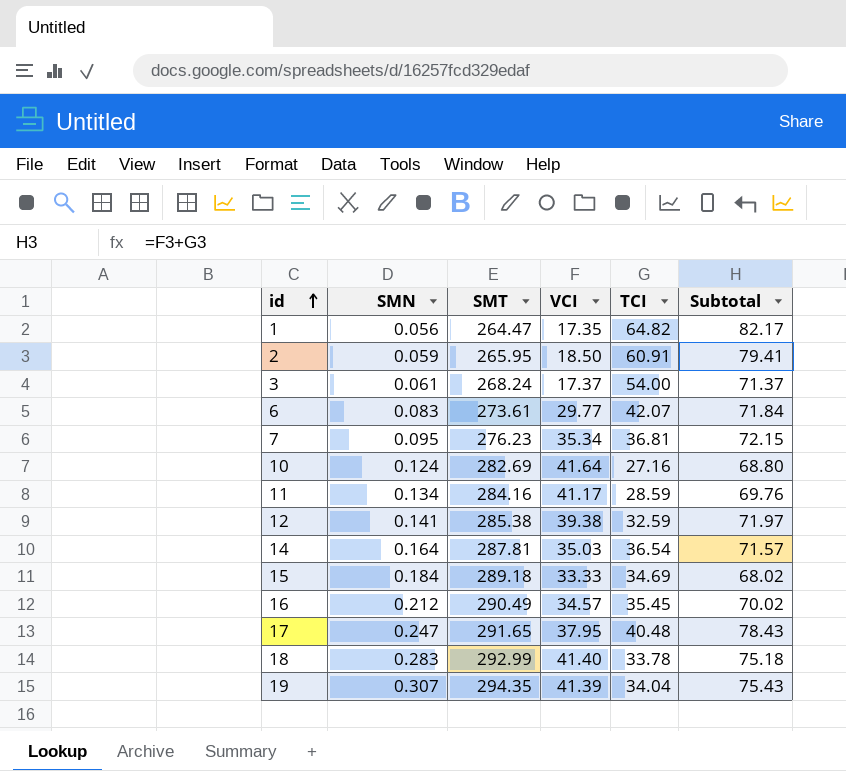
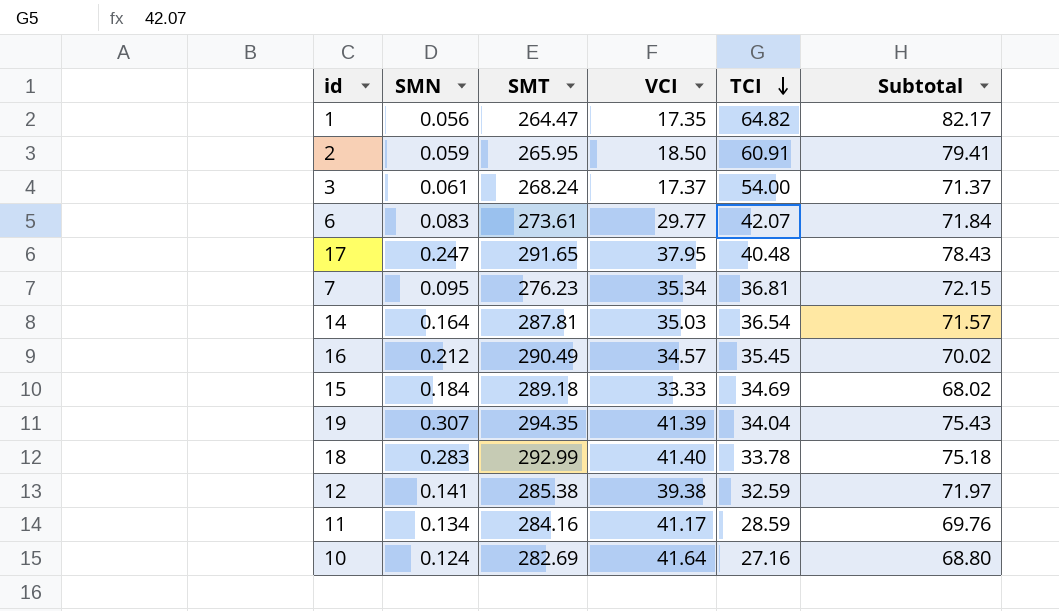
row order: id ascending -> TCI descending

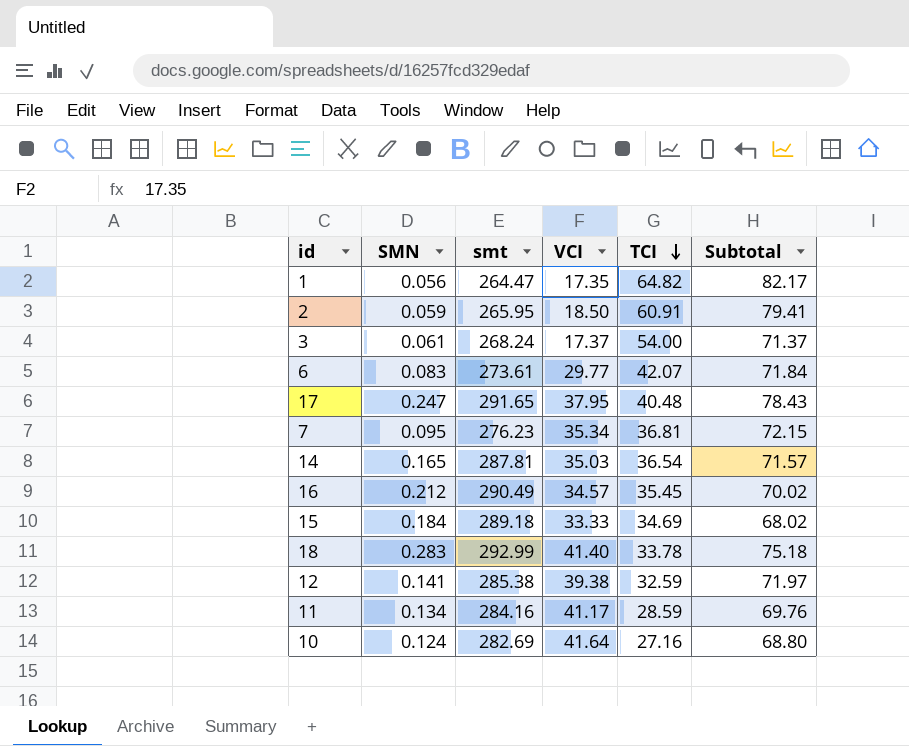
column name: SMT -> smt
row 19: 0.307 | 294.35 | 41.39 | 34.04 | 75.43 -> none
14 | SMN: 0.164 -> 0.165

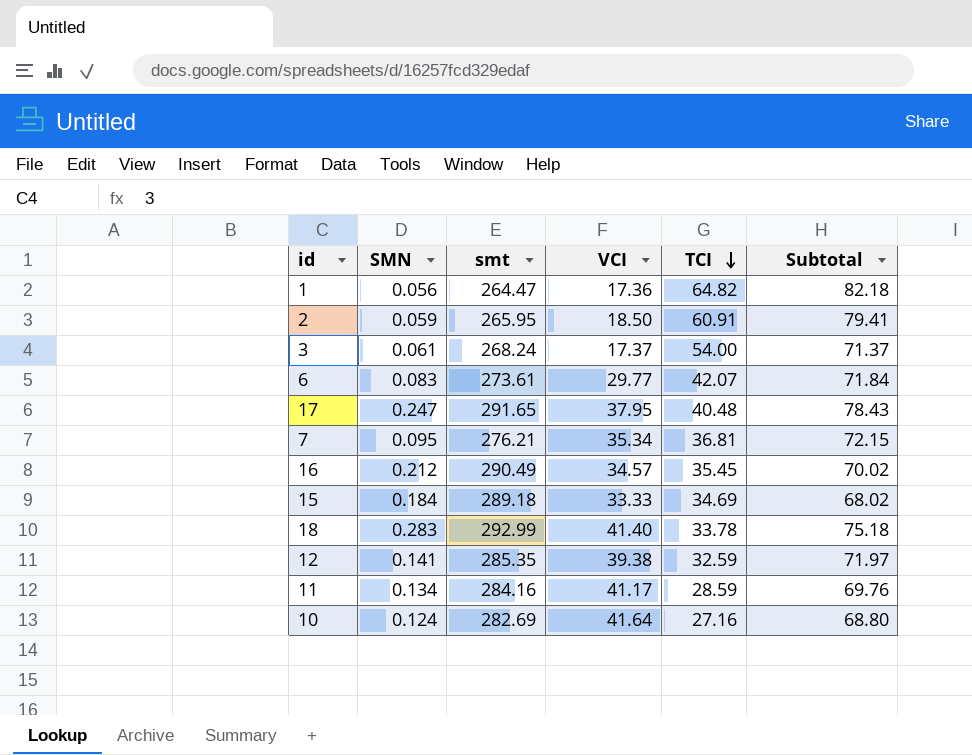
row 14: 0.165 | 287.81 | 35.03 | 36.54 | 71.57 -> none
1 | VCI: 17.35 -> 17.36
1 | Subtotal: 82.17 -> 82.18
7 | smt: 276.23 -> 276.21
12 | smt: 285.38 -> 285.35

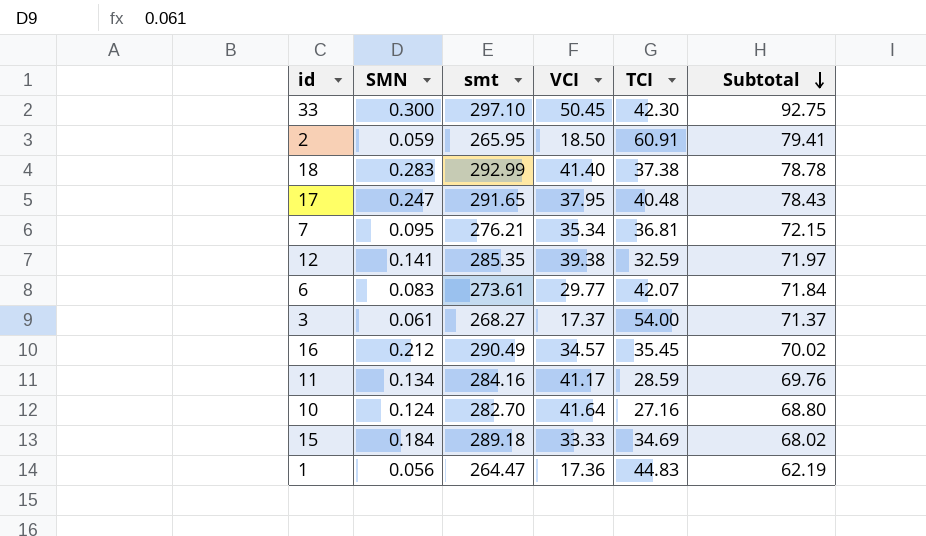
row order: TCI descending -> Subtotal descending
row 33: none -> 0.300 | 297.10 | 50.45 | 42.30 | 92.75
18 | TCI: 33.78 -> 37.38
18 | Subtotal: 75.18 -> 78.78
3 | smt: 268.24 -> 268.27
10 | smt: 282.69 -> 282.70
1 | TCI: 64.82 -> 44.83
1 | Subtotal: 82.18 -> 62.19

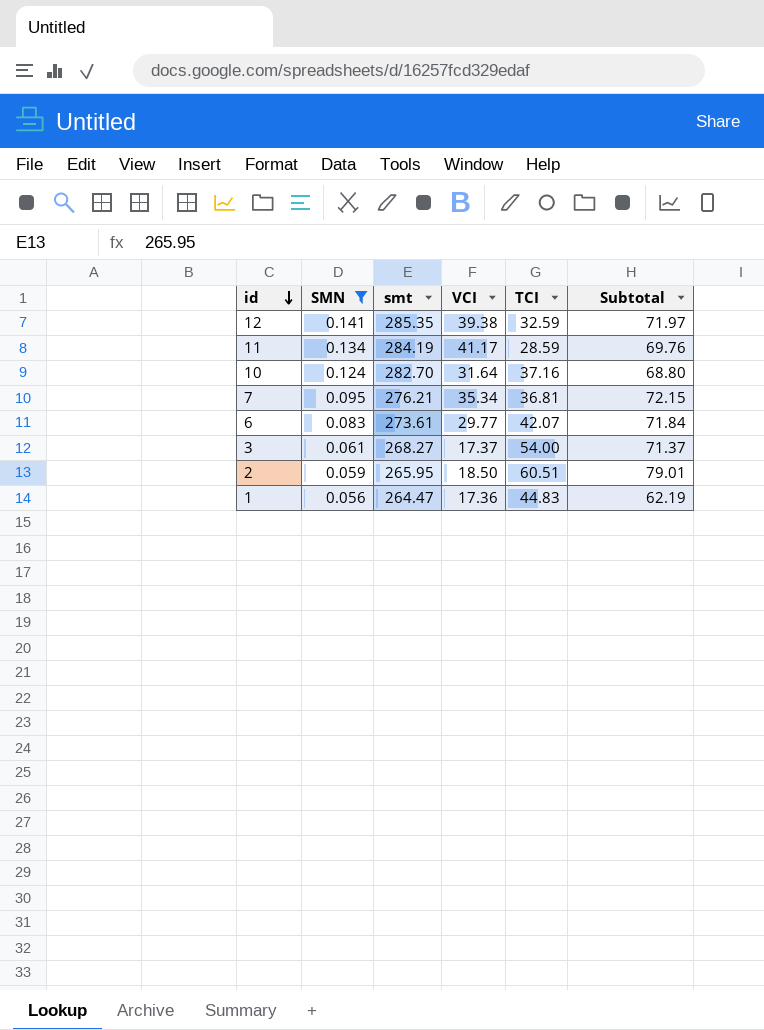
filter: none -> SMN <= 0.141
row order: Subtotal descending -> id descending
11 | smt: 284.16 -> 284.19
10 | VCI: 41.64 -> 31.64
10 | TCI: 27.16 -> 37.16
2 | TCI: 60.91 -> 60.51
2 | Subtotal: 79.41 -> 79.01

